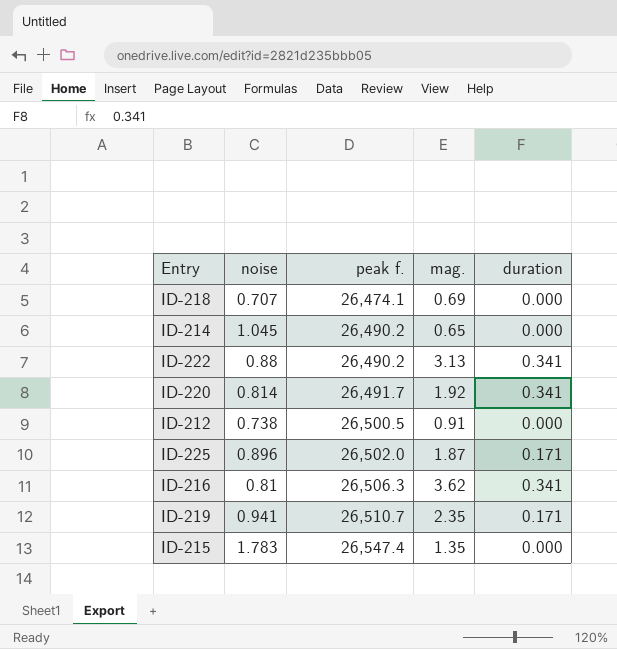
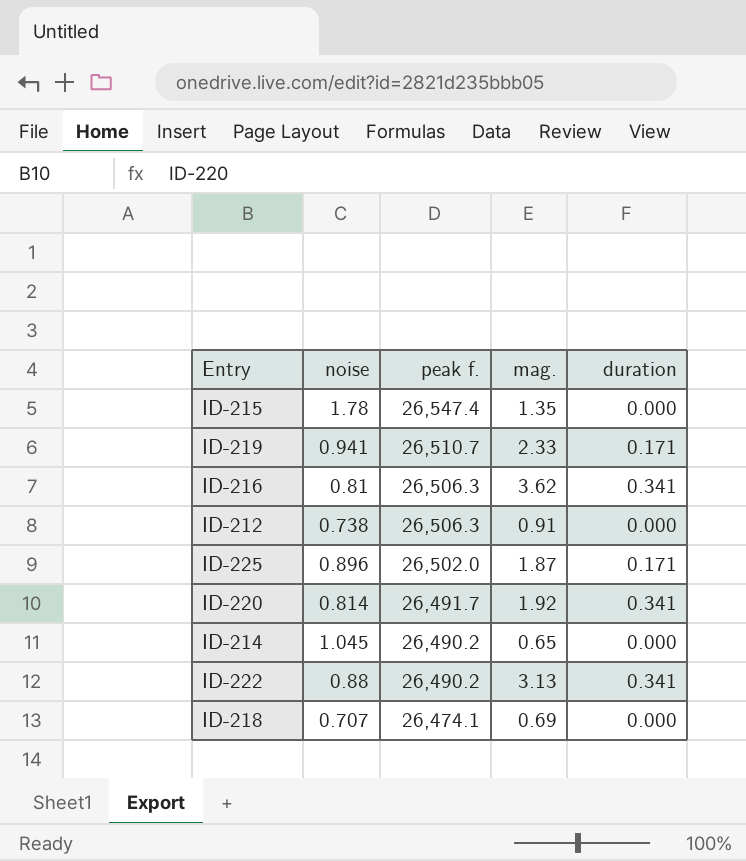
row order: peak f. ascending -> peak f. descending
ID-215 | noise: 1.783 -> 1.78
ID-219 | mag.: 2.35 -> 2.33
ID-212 | peak f.: 26,500.5 -> 26,506.3

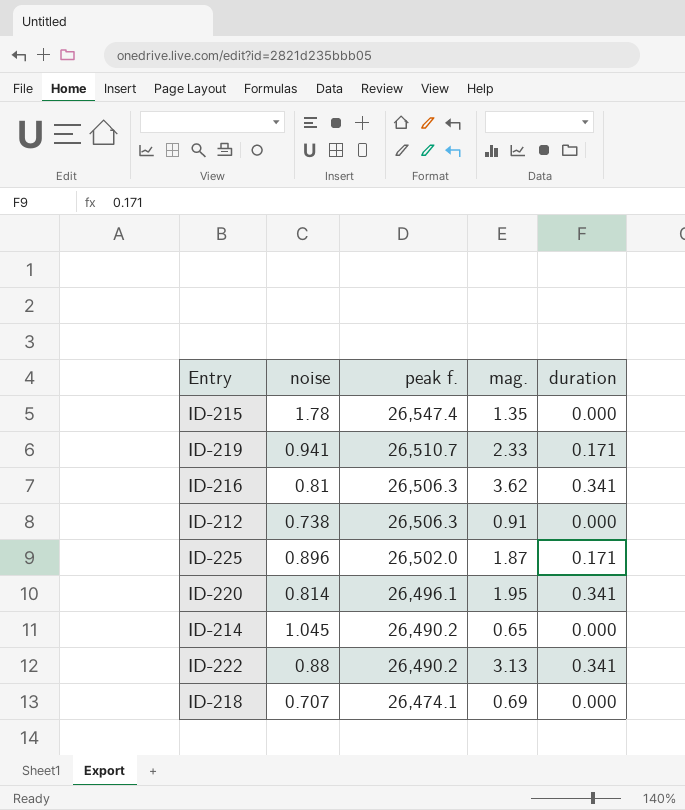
ID-220 | peak f.: 26,491.7 -> 26,496.1
ID-220 | mag.: 1.92 -> 1.95

